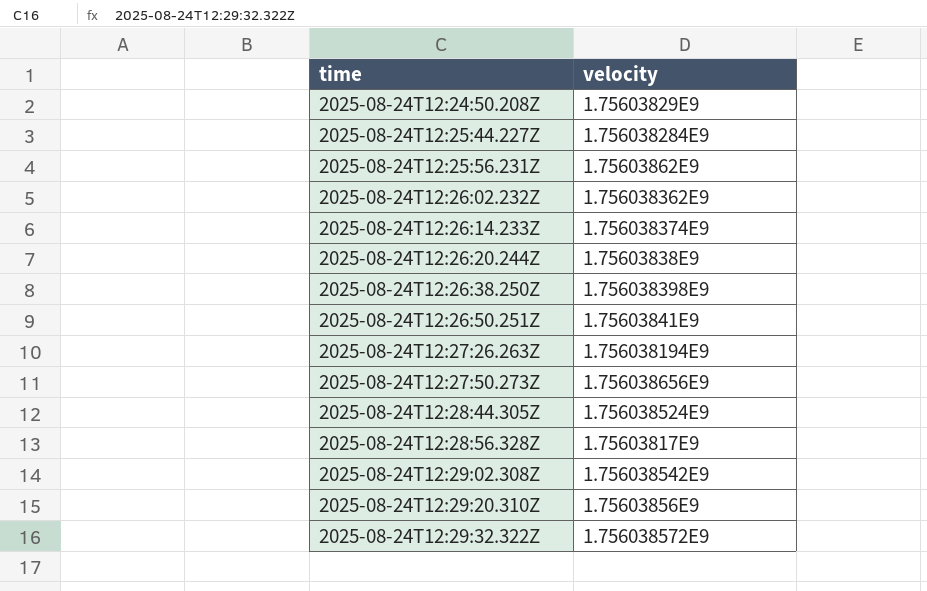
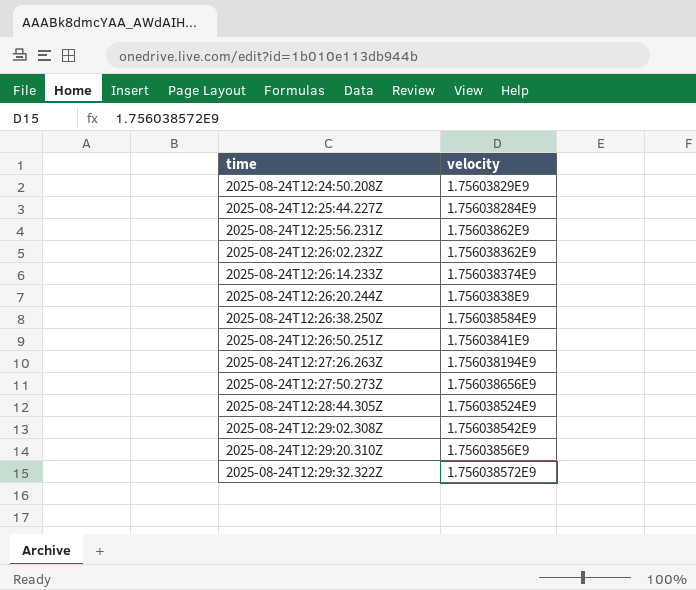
row 2025-08-24T12:28:56.328Z: 1.75603817E9 -> none
2025-08-24T12:26:38.250Z | velocity: 1.756038398E9 -> 1.756038584E9

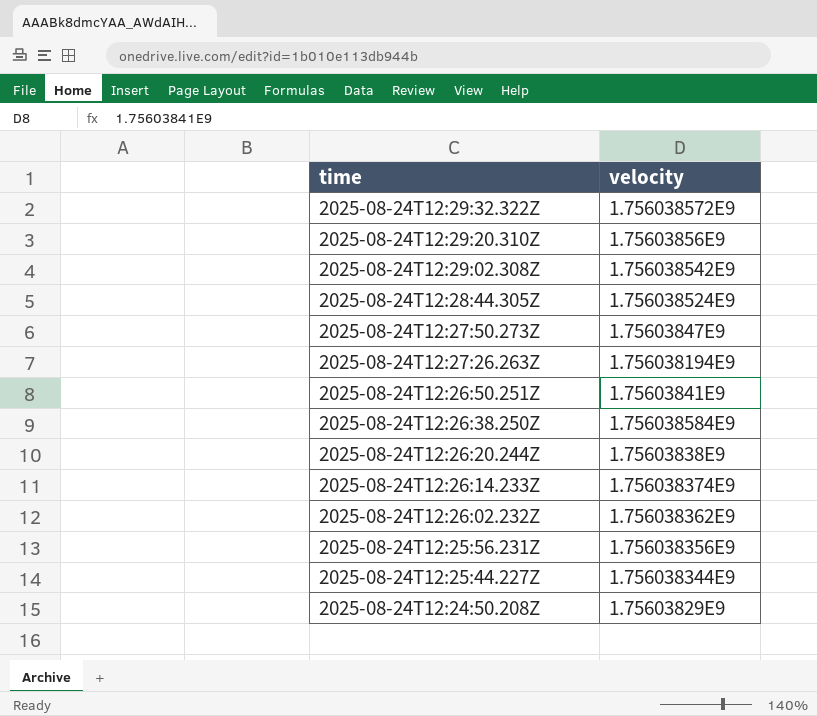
row order: time ascending -> time descending
2025-08-24T12:27:50.273Z | velocity: 1.756038656E9 -> 1.75603847E9
2025-08-24T12:25:56.231Z | velocity: 1.75603862E9 -> 1.756038356E9
2025-08-24T12:25:44.227Z | velocity: 1.756038284E9 -> 1.756038344E9

